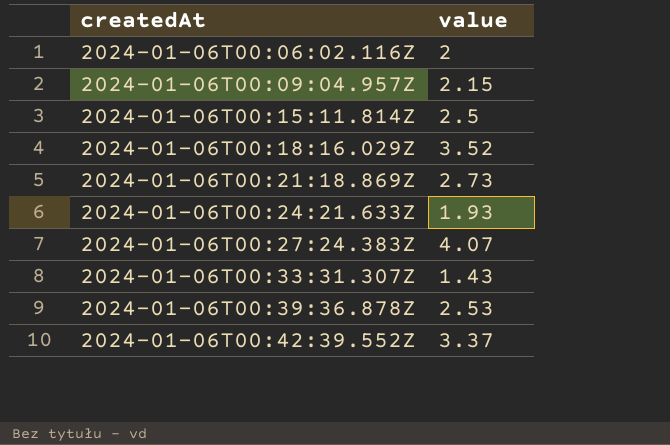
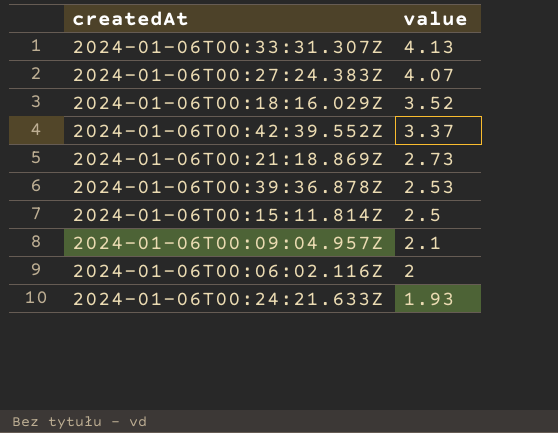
row order: createdAt ascending -> value descending
2024-01-06T00:33:31.307Z | value: 1.43 -> 4.13
2024-01-06T00:09:04.957Z | value: 2.15 -> 2.1

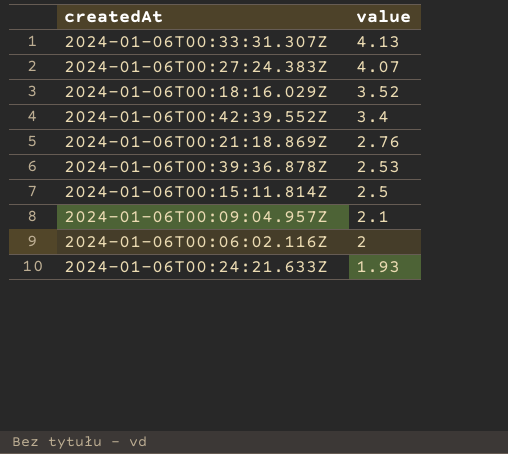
2024-01-06T00:42:39.552Z | value: 3.37 -> 3.4
2024-01-06T00:21:18.869Z | value: 2.73 -> 2.76

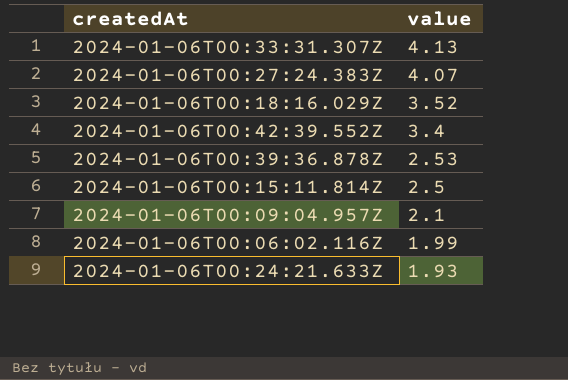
row 2024-01-06T00:21:18.869Z: 2.76 -> none
2024-01-06T00:06:02.116Z | value: 2 -> 1.99

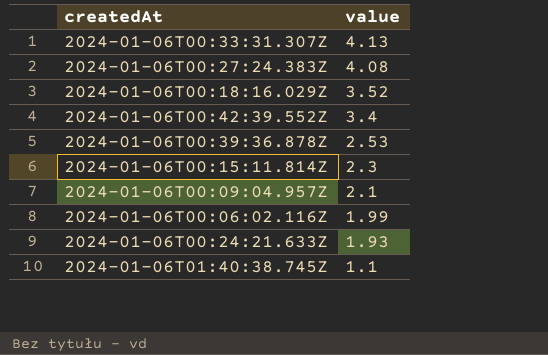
2024-01-06T00:27:24.383Z | value: 4.07 -> 4.08
2024-01-06T00:15:11.814Z | value: 2.5 -> 2.3
row 2024-01-06T01:40:38.745Z: none -> 1.1

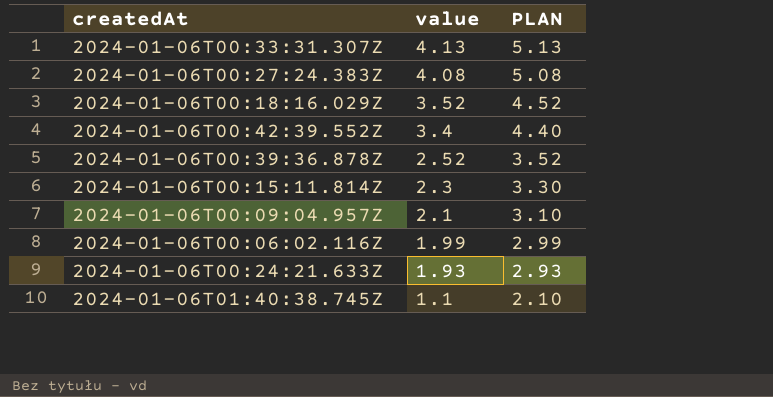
column PLAN | formula: none -> [value] + 1
2024-01-06T00:39:36.878Z | value: 2.53 -> 2.52

